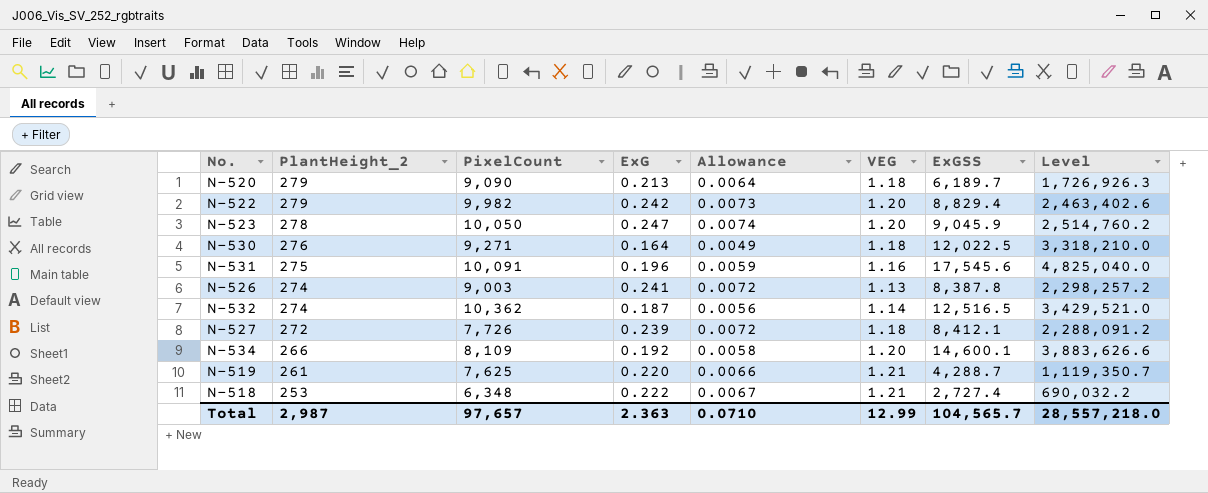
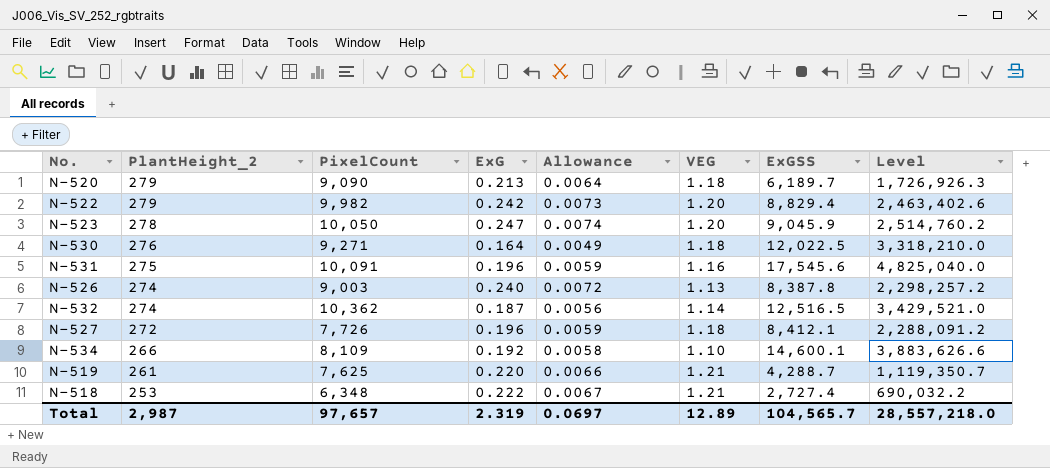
N-526 | ExG: 0.241 -> 0.240
N-527 | ExG: 0.239 -> 0.196
N-527 | Allowance: 0.0072 -> 0.0059
N-534 | VEG: 1.20 -> 1.10
Total | ExG: 2.363 -> 2.319
Total | Allowance: 0.0710 -> 0.0697
Total | VEG: 12.99 -> 12.89

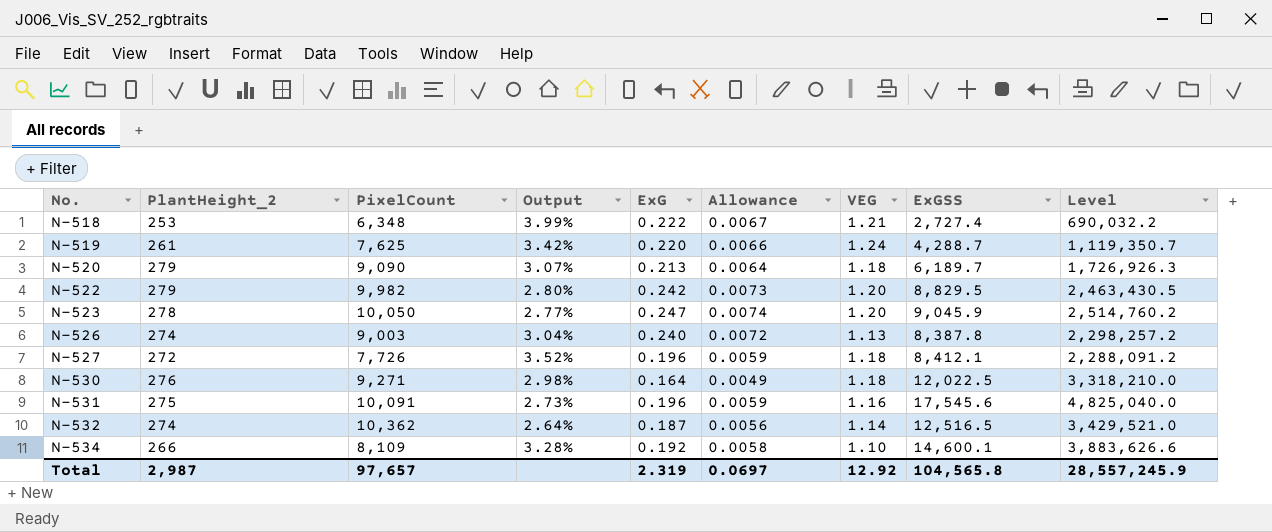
row order: PlantHeight_2 descending -> No. ascending
column Output | formula: none -> [PlantHeight_2] / [PixelCount]
N-519 | VEG: 1.21 -> 1.24
N-522 | ExGSS: 8,829.4 -> 8,829.5
N-522 | Level: 2,463,402.6 -> 2,463,430.5
Total | VEG: 12.89 -> 12.92
Total | ExGSS: 104,565.7 -> 104,565.8
Total | Level: 28,557,218.0 -> 28,557,245.9

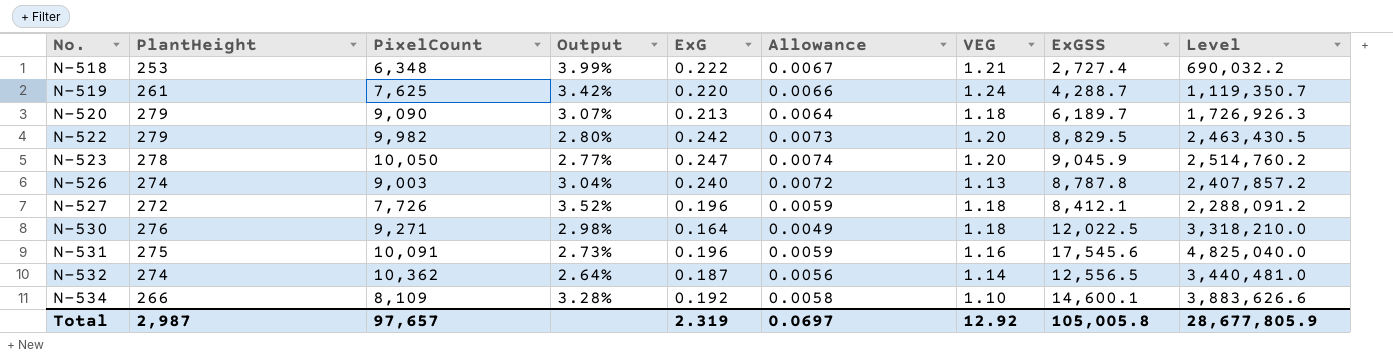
column name: PlantHeight_2 -> PlantHeight
N-526 | ExGSS: 8,387.8 -> 8,787.8
N-526 | Level: 2,298,257.2 -> 2,407,857.2
N-532 | ExGSS: 12,516.5 -> 12,556.5
N-532 | Level: 3,429,521.0 -> 3,440,481.0
Total | ExGSS: 104,565.8 -> 105,005.8
Total | Level: 28,557,245.9 -> 28,677,805.9

